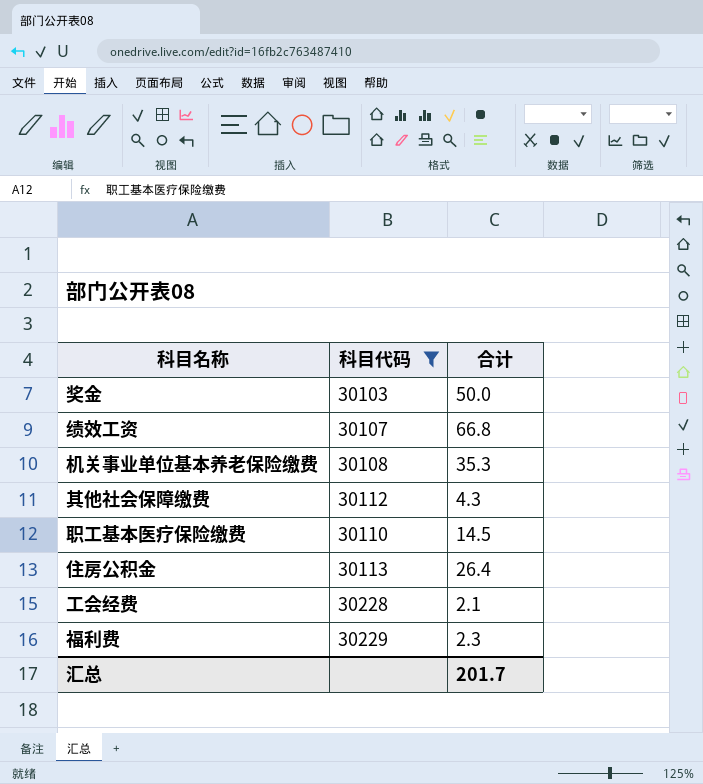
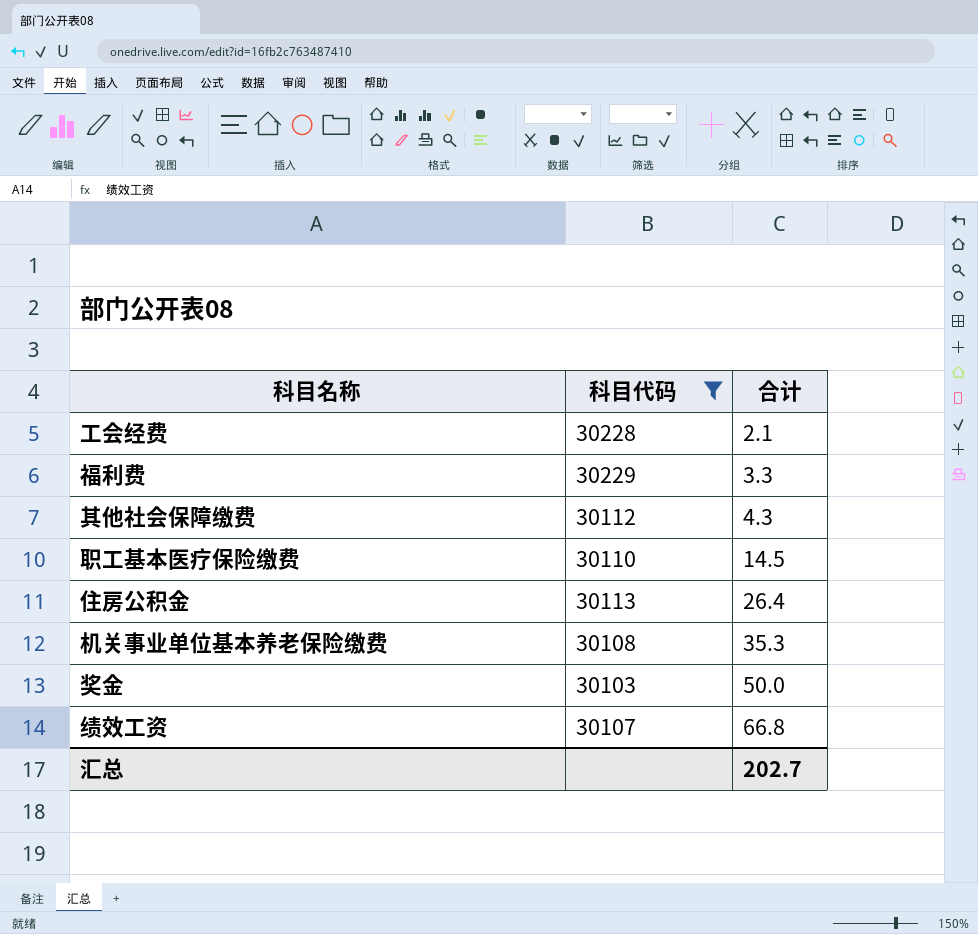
row order: none -> 合计 ascending
福利费 | 合计: 2.3 -> 3.3
汇总 | 合计: 201.7 -> 202.7

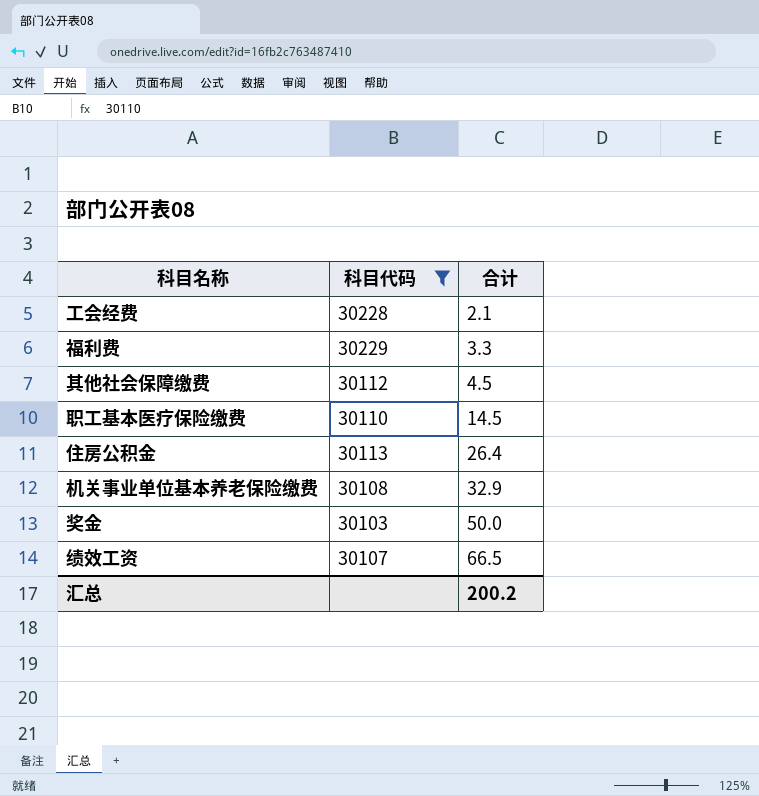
其他社会保障缴费 | 合计: 4.3 -> 4.5
机关事业单位基本养老保险缴费 | 合计: 35.3 -> 32.9
绩效工资 | 合计: 66.8 -> 66.5
汇总 | 合计: 202.7 -> 200.2

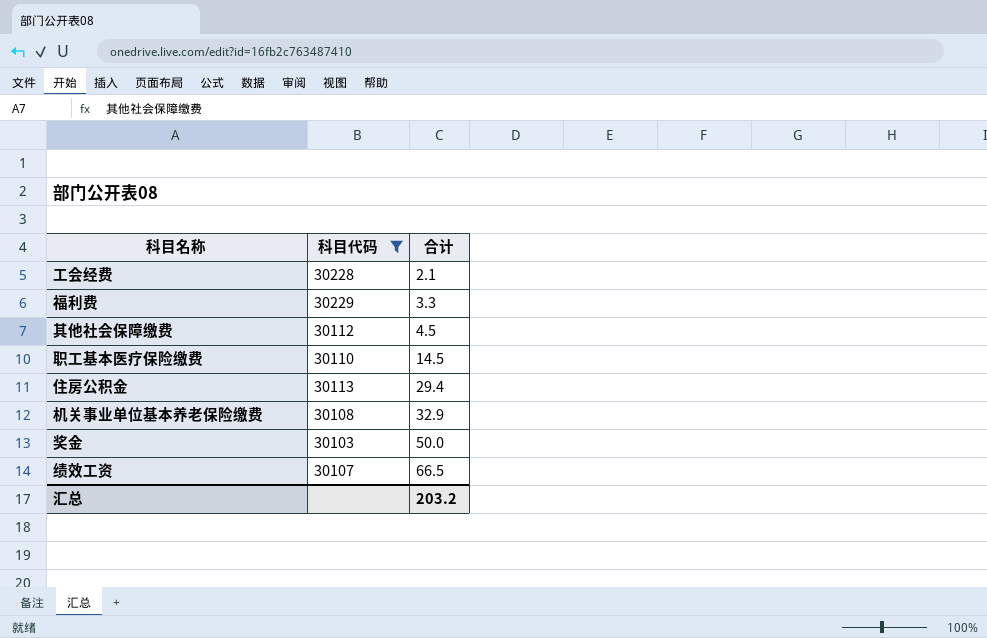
住房公积金 | 合计: 26.4 -> 29.4
汇总 | 合计: 200.2 -> 203.2

